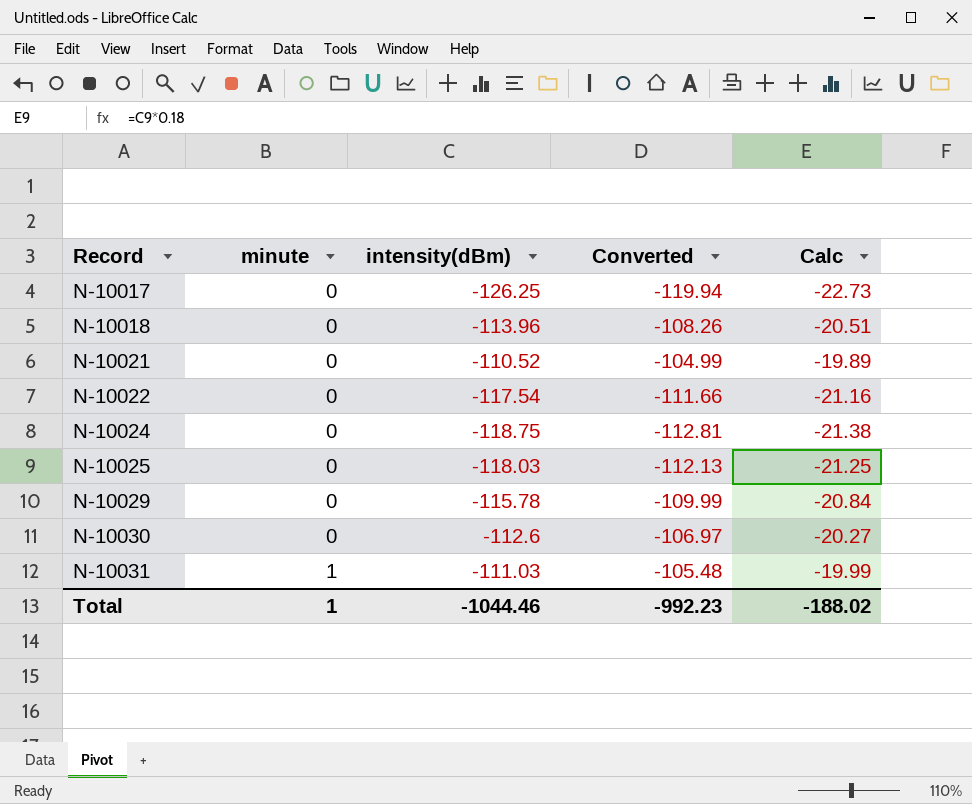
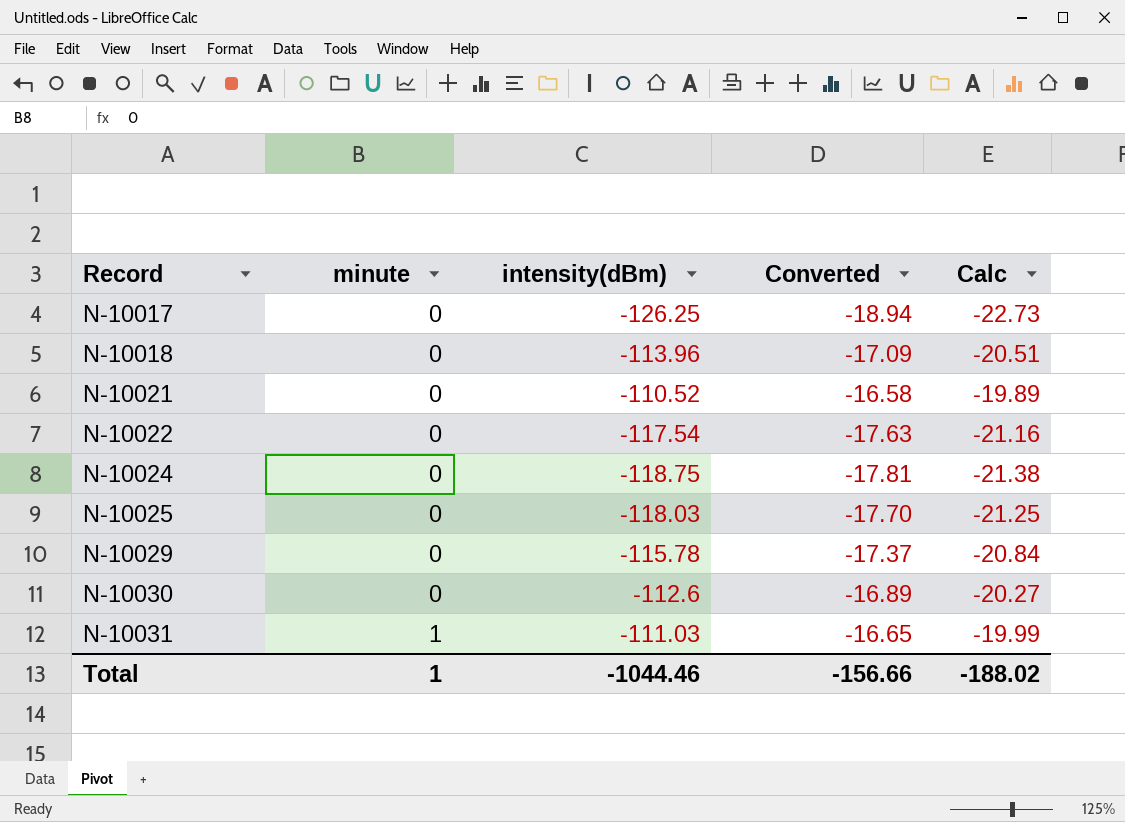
column Converted | formula: [intensity(dBm)] * 0.95 -> [intensity(dBm)] * 0.15
Total | Converted: -992.23 -> -156.66

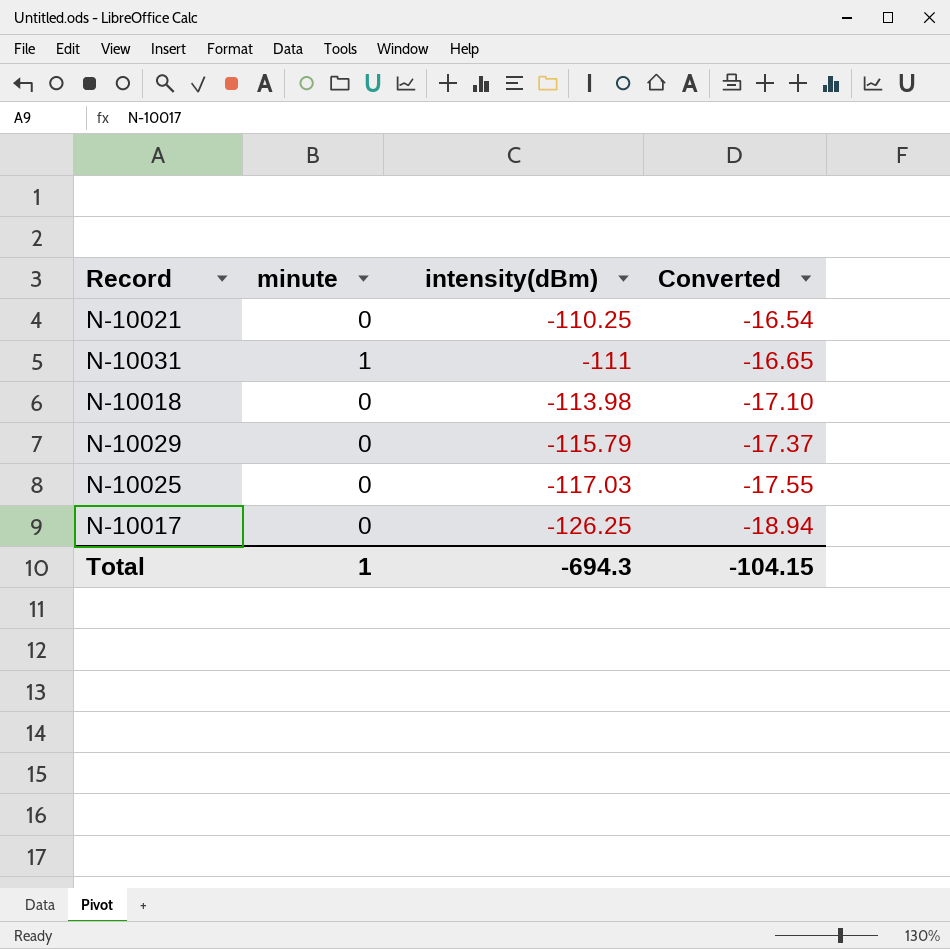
row order: Record ascending -> intensity(dBm) descending
column Calc | formula: [intensity(dBm)] * 0.18 -> none
row N-10022: 0 | -117.54 | -17.63 | -21.16 -> none
row N-10024: 0 | -118.75 | -17.81 | -21.38 -> none
row N-10030: 0 | -112.6 | -16.89 | -20.27 -> none
N-10021 | intensity(dBm): -110.52 -> -110.25
N-10021 | Converted: -16.58 -> -16.54
N-10031 | intensity(dBm): -111.03 -> -111
N-10018 | intensity(dBm): -113.96 -> -113.98
N-10018 | Converted: -17.09 -> -17.10
N-10029 | intensity(dBm): -115.78 -> -115.79
N-10025 | intensity(dBm): -118.03 -> -117.03
N-10025 | Converted: -17.70 -> -17.55
Total | intensity(dBm): -1044.46 -> -694.3
Total | Converted: -156.66 -> -104.15

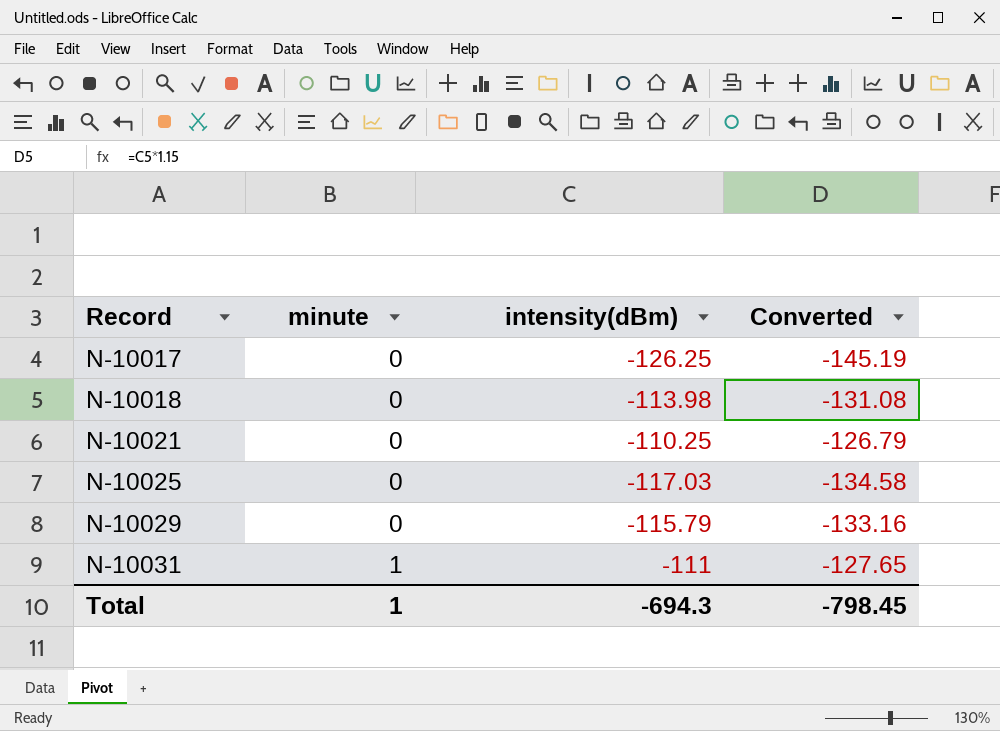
row order: intensity(dBm) descending -> Record ascending
column Converted | formula: [intensity(dBm)] * 0.15 -> [intensity(dBm)] * 1.15
Total | Converted: -104.15 -> -798.45

